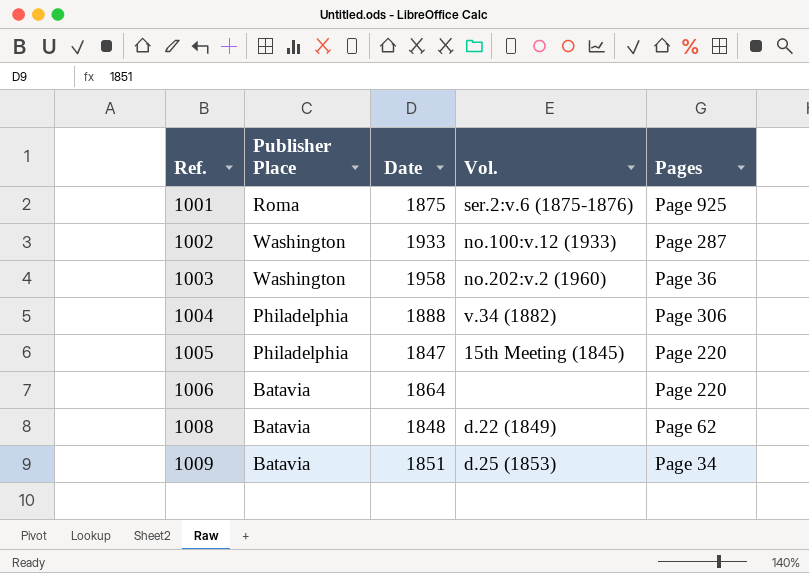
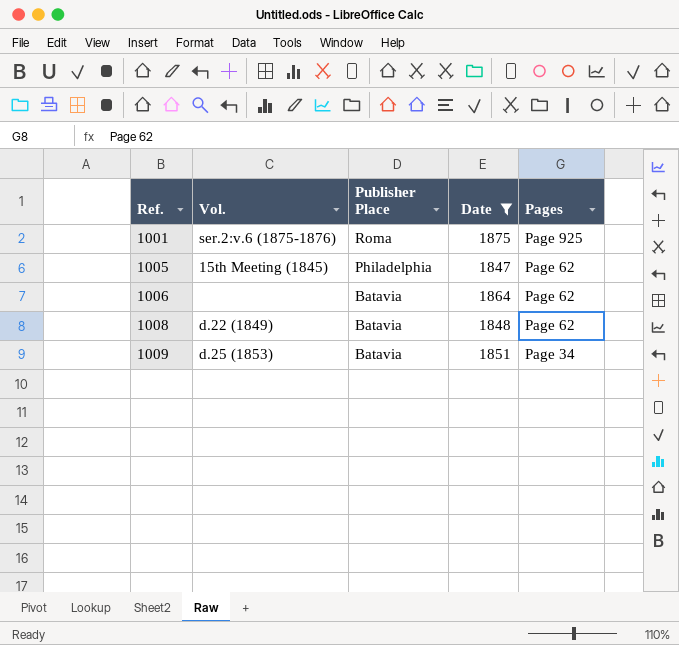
filter: none -> Date <= 1875
column Vol. | position: 4 -> 2
1005 | Pages: Page 220 -> Page 62
1006 | Pages: Page 220 -> Page 62

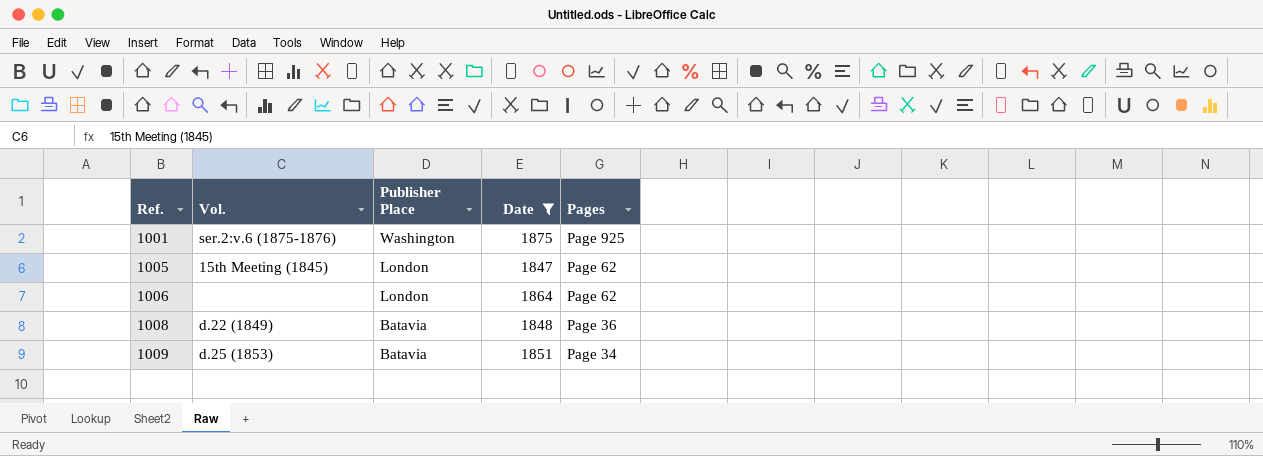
1001 | Publisher Place: Roma -> Washington
1005 | Publisher Place: Philadelphia -> London
1006 | Publisher Place: Batavia -> London
1008 | Pages: Page 62 -> Page 36

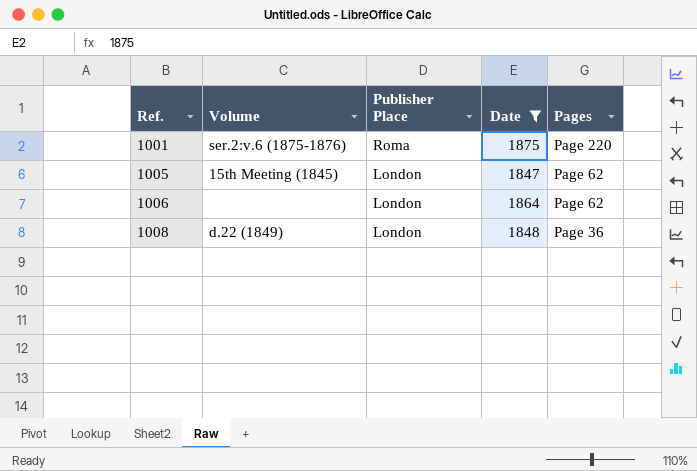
column name: Vol. -> Volume
row 1009: d.25 (1853) | Batavia | 1851 | Page 34 -> none
1001 | Publisher Place: Washington -> Roma
1001 | Pages: Page 925 -> Page 220
1008 | Publisher Place: Batavia -> London

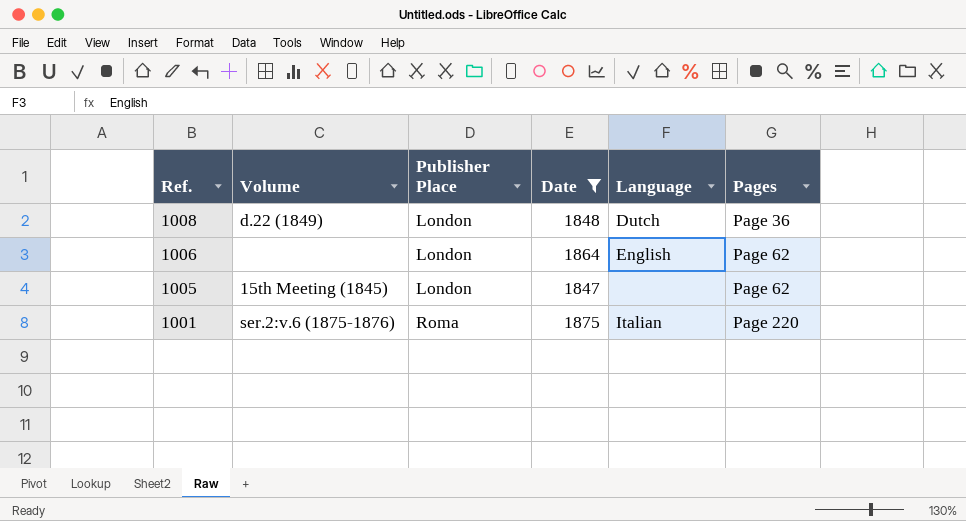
row order: Ref. ascending -> Ref. descending
column Language | position: none -> 5

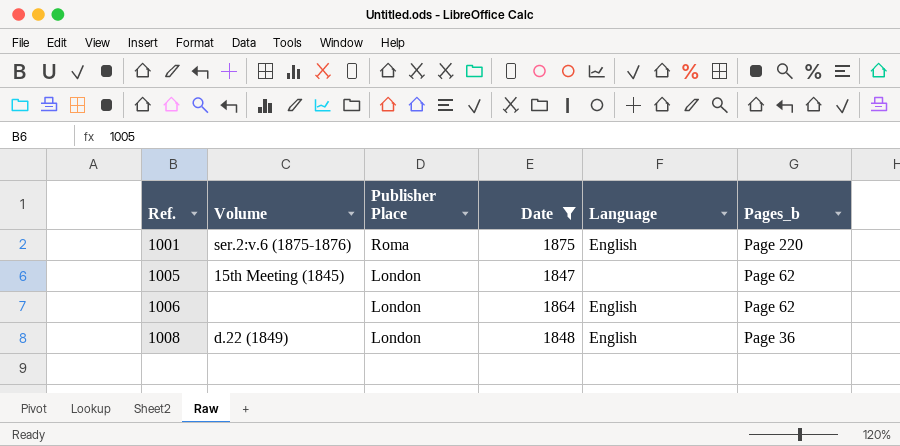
row order: Ref. descending -> Ref. ascending
column name: Pages -> Pages_b
1001 | Language: Italian -> English
1008 | Language: Dutch -> English

